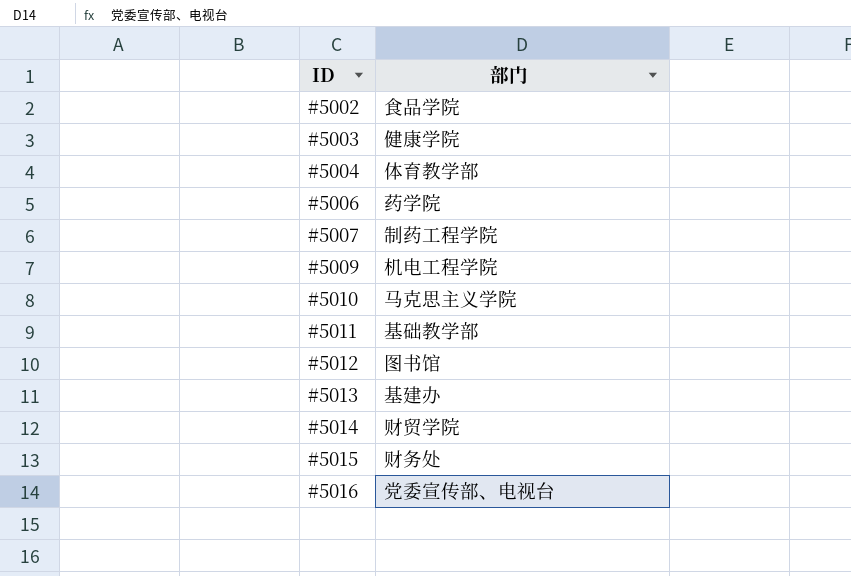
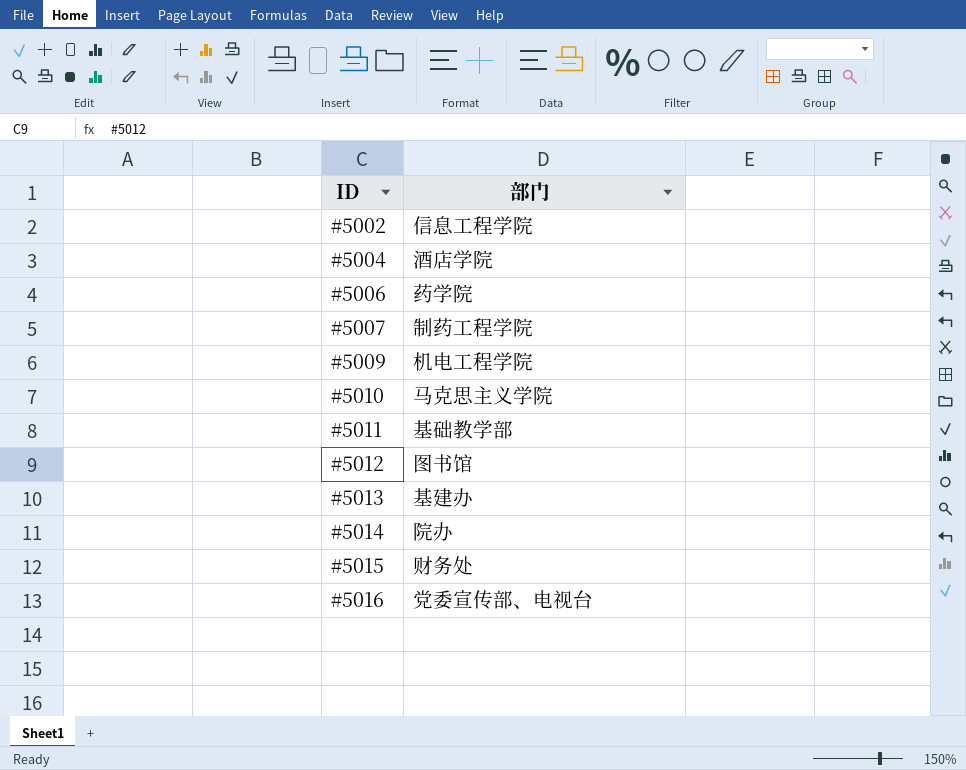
row #5003: 健康学院 -> none
#5002 | 部门: 食品学院 -> 信息工程学院
#5004 | 部门: 体育教学部 -> 酒店学院
#5014 | 部门: 财贸学院 -> 院办

